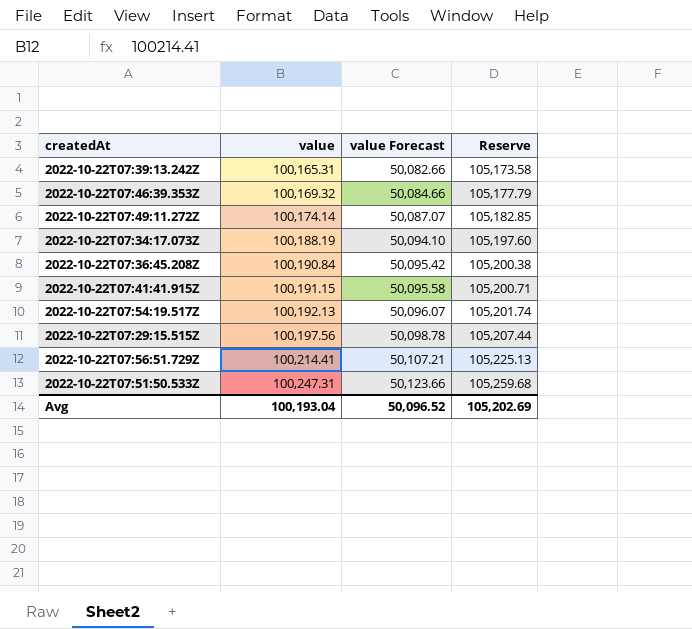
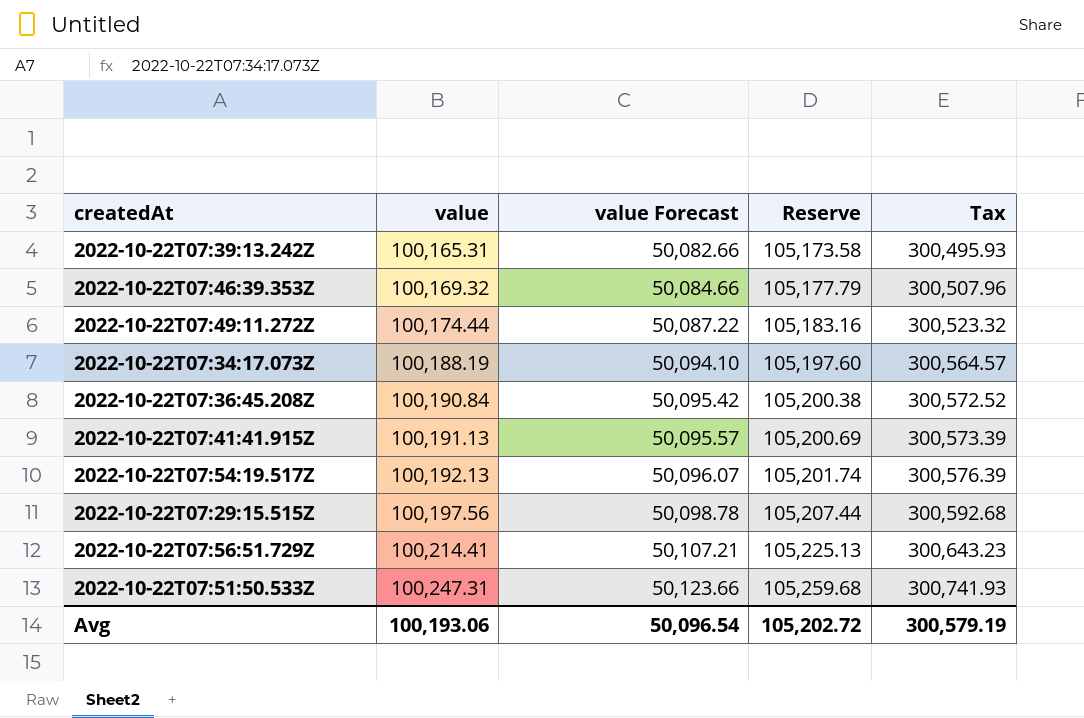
column Tax | formula: none -> [value] * 3
2022-10-22T07:49:11.272Z | value: 100,174.14 -> 100,174.44
2022-10-22T07:49:11.272Z | value Forecast: 50,087.07 -> 50,087.22
2022-10-22T07:49:11.272Z | Reserve: 105,182.85 -> 105,183.16
2022-10-22T07:41:41.915Z | value: 100,191.15 -> 100,191.13
2022-10-22T07:41:41.915Z | value Forecast: 50,095.58 -> 50,095.57
2022-10-22T07:41:41.915Z | Reserve: 105,200.71 -> 105,200.69
Avg | value: 100,193.04 -> 100,193.06
Avg | value Forecast: 50,096.52 -> 50,096.54
Avg | Reserve: 105,202.69 -> 105,202.72

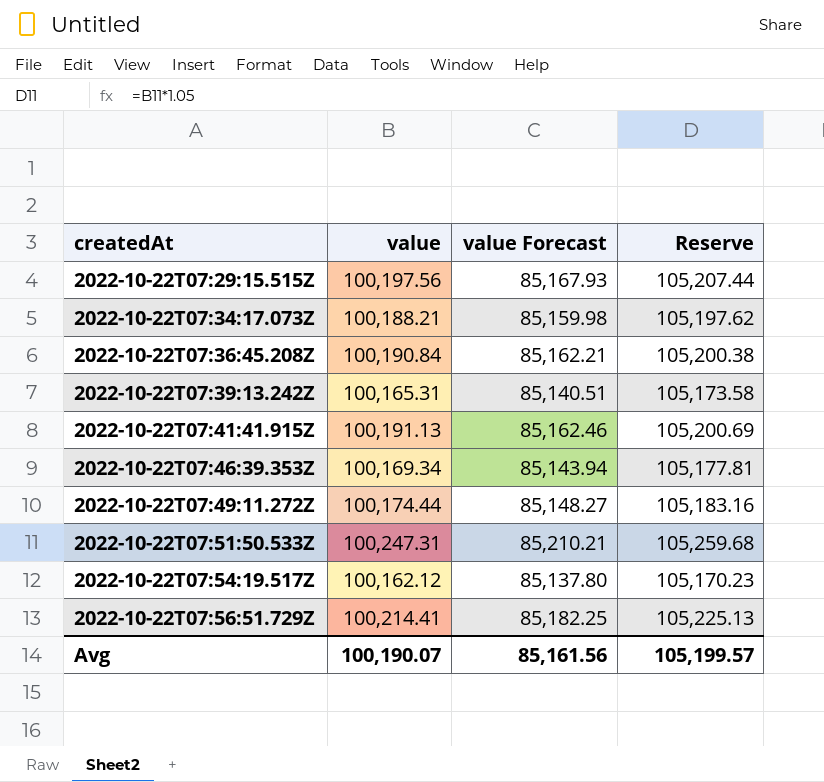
row order: value ascending -> createdAt ascending
column Tax | formula: [value] * 3 -> none
column value Forecast | formula: [value] * 0.5 -> [value] * 0.85
2022-10-22T07:34:17.073Z | value: 100,188.19 -> 100,188.21
2022-10-22T07:34:17.073Z | Reserve: 105,197.60 -> 105,197.62
2022-10-22T07:46:39.353Z | value: 100,169.32 -> 100,169.34
2022-10-22T07:46:39.353Z | Reserve: 105,177.79 -> 105,177.81
2022-10-22T07:54:19.517Z | value: 100,192.13 -> 100,162.12
2022-10-22T07:54:19.517Z | Reserve: 105,201.74 -> 105,170.23
Avg | value: 100,193.06 -> 100,190.07
Avg | value Forecast: 50,096.54 -> 85,161.56
Avg | Reserve: 105,202.72 -> 105,199.57

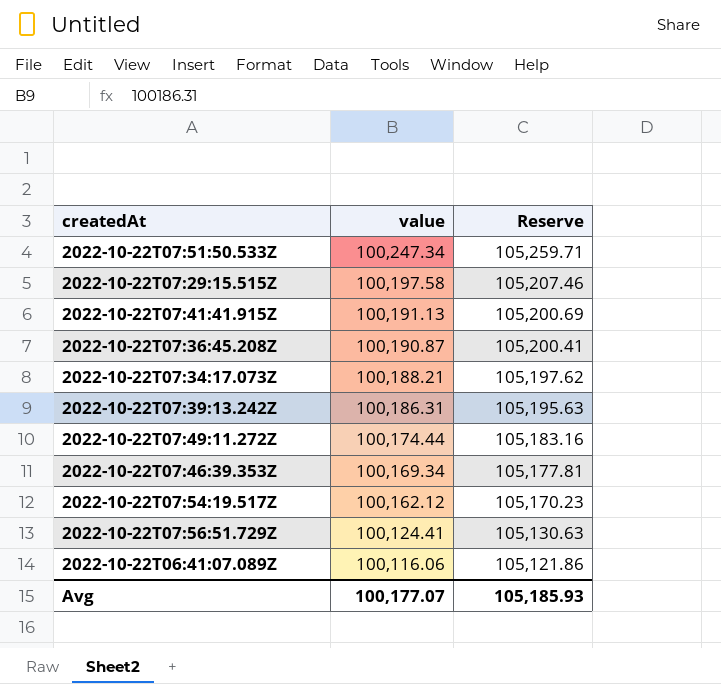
row order: createdAt ascending -> value descending
column value Forecast | formula: [value] * 0.85 -> none
2022-10-22T07:51:50.533Z | value: 100,247.31 -> 100,247.34
2022-10-22T07:51:50.533Z | Reserve: 105,259.68 -> 105,259.71
2022-10-22T07:29:15.515Z | value: 100,197.56 -> 100,197.58
2022-10-22T07:29:15.515Z | Reserve: 105,207.44 -> 105,207.46
2022-10-22T07:36:45.208Z | value: 100,190.84 -> 100,190.87
2022-10-22T07:36:45.208Z | Reserve: 105,200.38 -> 105,200.41
2022-10-22T07:39:13.242Z | value: 100,165.31 -> 100,186.31
2022-10-22T07:39:13.242Z | Reserve: 105,173.58 -> 105,195.63
2022-10-22T07:56:51.729Z | value: 100,214.41 -> 100,124.41
2022-10-22T07:56:51.729Z | Reserve: 105,225.13 -> 105,130.63
row 2022-10-22T06:41:07.089Z: none -> 100,116.06 | 105,121.86
Avg | value: 100,190.07 -> 100,177.07
Avg | Reserve: 105,199.57 -> 105,185.93

